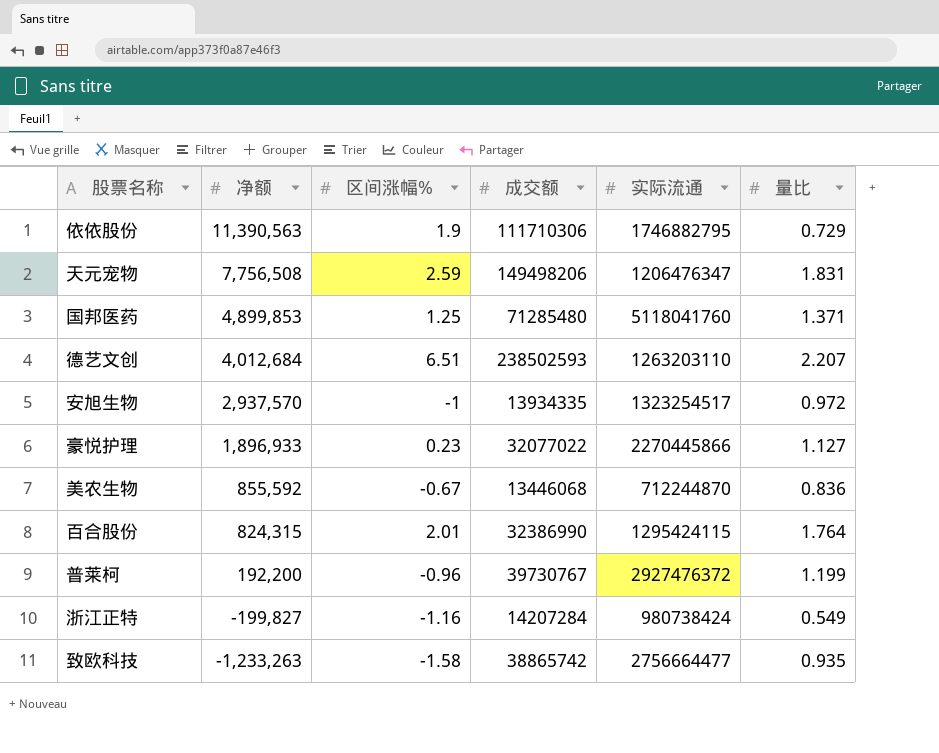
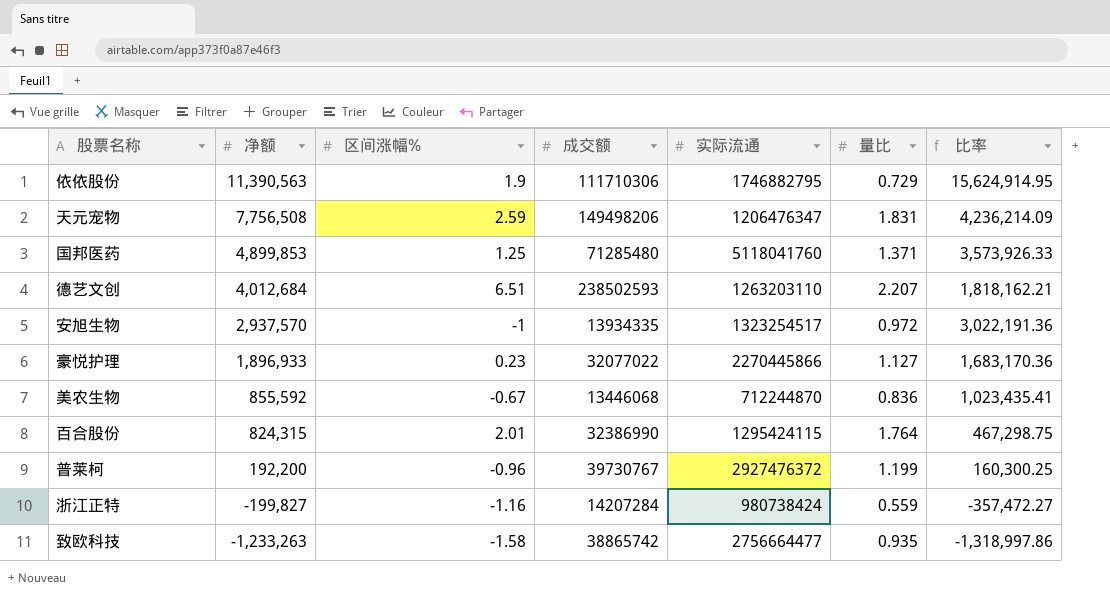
column 比率 | formula: none -> [净额] / [量比]
浙江正特 | 量比: 0.549 -> 0.559

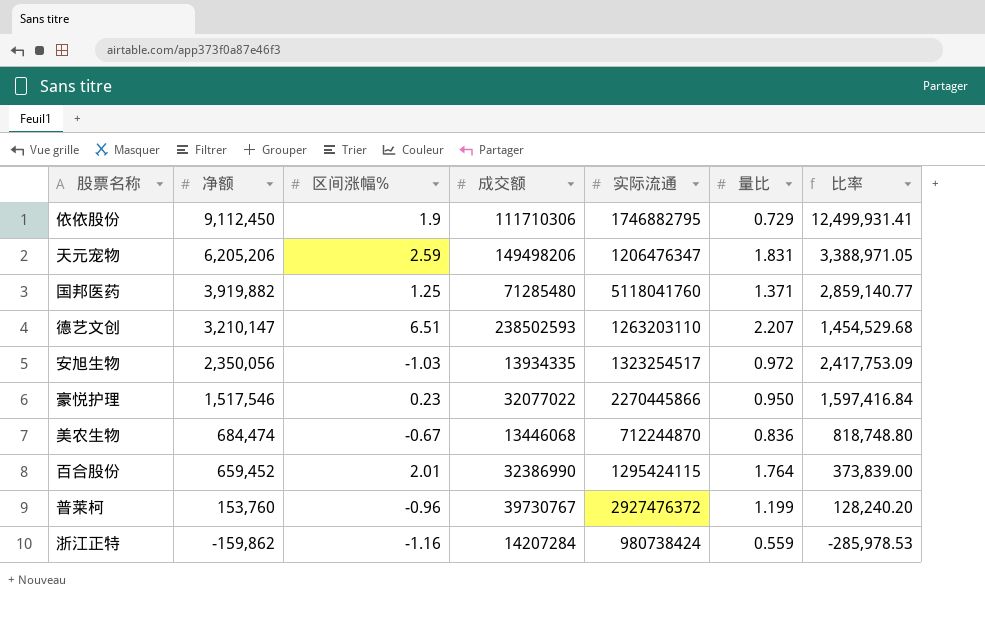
row 致欧科技: -1,233,263 | -1.58 | 38865742 | 2756664477 | 0.935 | -1,318,997.86 -> none
依依股份 | 净额: 11,390,563 -> 9,112,450
依依股份 | 比率: 15,624,914.95 -> 12,499,931.41
天元宠物 | 净额: 7,756,508 -> 6,205,206
天元宠物 | 比率: 4,236,214.09 -> 3,388,971.05
国邦医药 | 净额: 4,899,853 -> 3,919,882
国邦医药 | 比率: 3,573,926.33 -> 2,859,140.77
德艺文创 | 净额: 4,012,684 -> 3,210,147
德艺文创 | 比率: 1,818,162.21 -> 1,454,529.68
安旭生物 | 净额: 2,937,570 -> 2,350,056
安旭生物 | 区间涨幅%: -1 -> -1.03
安旭生物 | 比率: 3,022,191.36 -> 2,417,753.09
豪悦护理 | 净额: 1,896,933 -> 1,517,546
豪悦护理 | 量比: 1.127 -> 0.950
豪悦护理 | 比率: 1,683,170.36 -> 1,597,416.84
美农生物 | 净额: 855,592 -> 684,474
美农生物 | 比率: 1,023,435.41 -> 818,748.80
百合股份 | 净额: 824,315 -> 659,452
百合股份 | 比率: 467,298.75 -> 373,839.00
普莱柯 | 净额: 192,200 -> 153,760
普莱柯 | 比率: 160,300.25 -> 128,240.20
浙江正特 | 净额: -199,827 -> -159,862
浙江正特 | 比率: -357,472.27 -> -285,978.53

